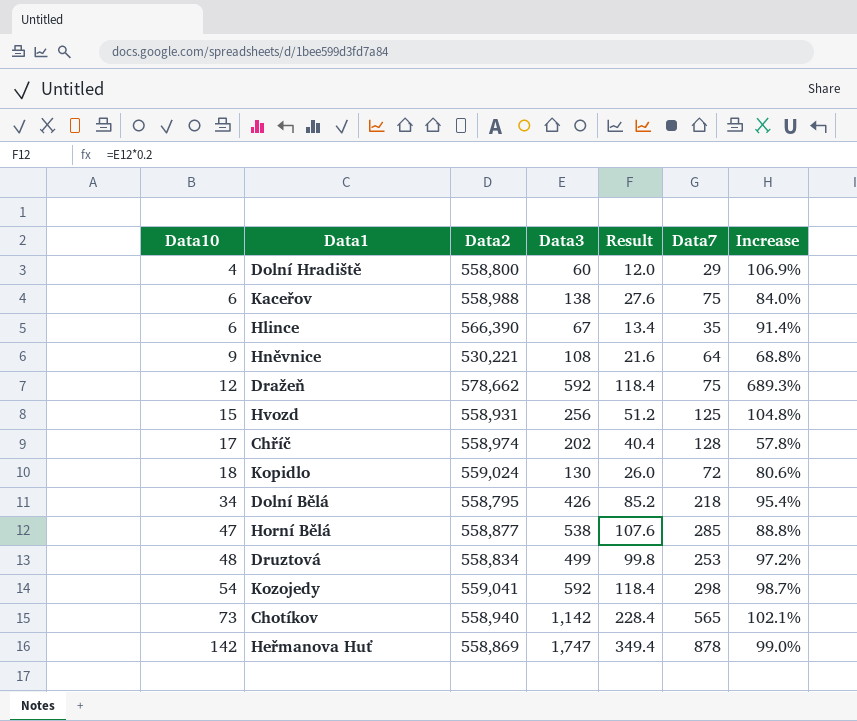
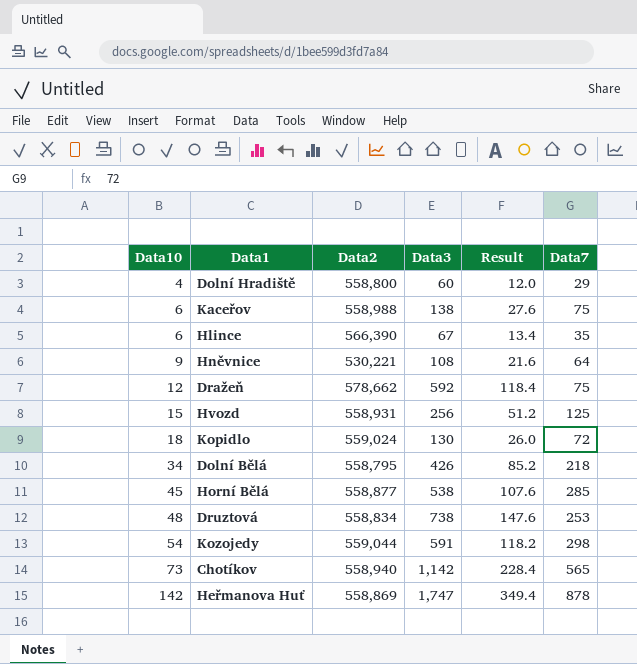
column Increase | formula: ([Data3] - [Data7]) / [Data7] -> none
row Chříč: 17 | 558,974 | 202 | 40.4 | 128 | 57.8% -> none
Horní Bělá | Data10: 47 -> 45
Druztová | Data3: 499 -> 738
Druztová | Result: 99.8 -> 147.6
Kozojedy | Data2: 559,041 -> 559,044
Kozojedy | Data3: 592 -> 591
Kozojedy | Result: 118.4 -> 118.2

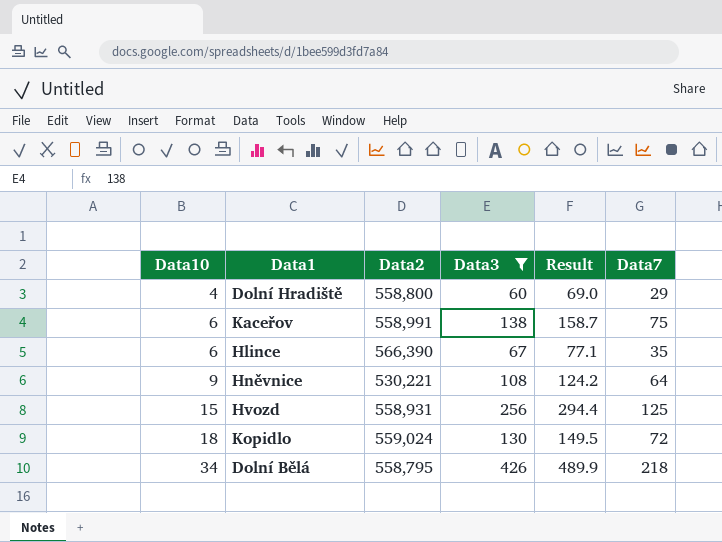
filter: none -> Data3 <= 426
column Result | formula: [Data3] * 0.2 -> [Data3] * 1.15
Kaceřov | Data2: 558,988 -> 558,991

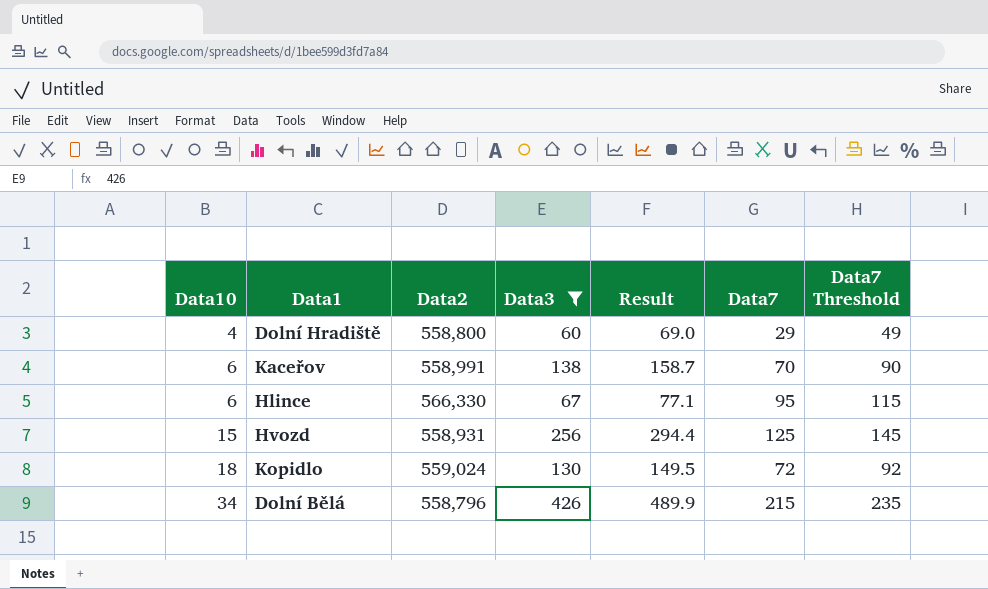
column Data7 Threshold | formula: none -> [Data7] + 20
row Hněvnice: 9 | 530,221 | 108 | 124.2 | 64 -> none
Kaceřov | Data7: 75 -> 70
Hlince | Data2: 566,390 -> 566,330
Hlince | Data7: 35 -> 95
Dolní Bělá | Data2: 558,795 -> 558,796
Dolní Bělá | Data7: 218 -> 215

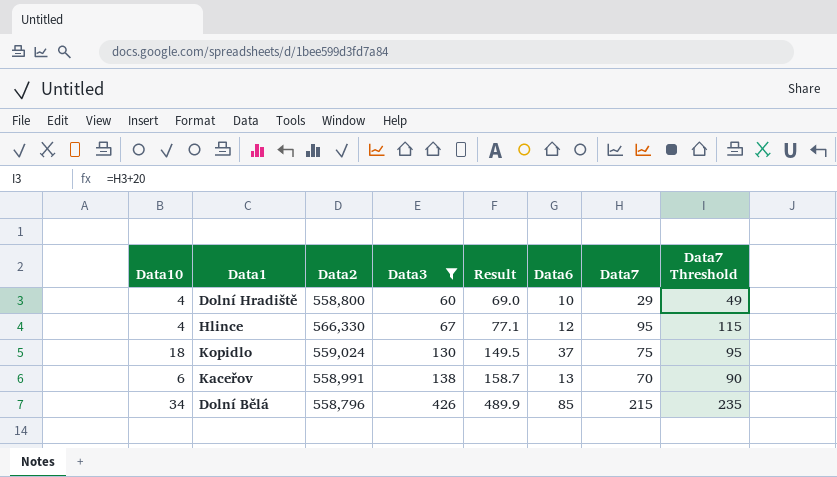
row order: Data10 ascending -> Data3 ascending
column Data6 | position: none -> 6
row Hvozd: 15 | 558,931 | 256 | 294.4 | 125 | 145 -> none
Hlince | Data10: 6 -> 4
Kopidlo | Data7: 72 -> 75
Kopidlo | Data7 Threshold: 92 -> 95

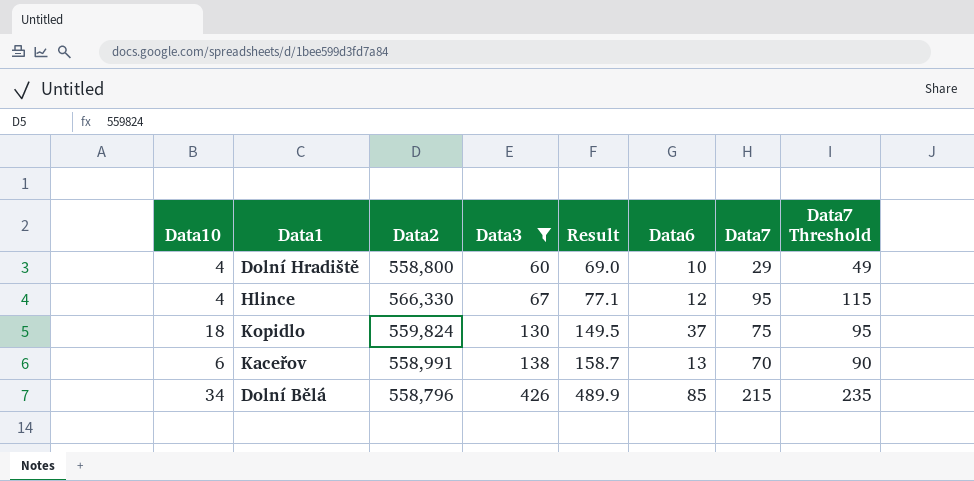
Kopidlo | Data2: 559,024 -> 559,824

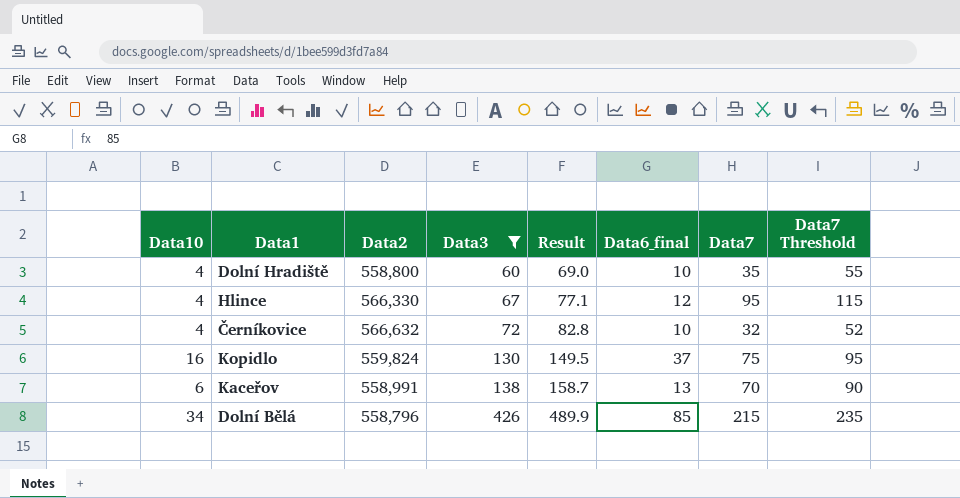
column name: Data6 -> Data6_final
Dolní Hradiště | Data7: 29 -> 35
Dolní Hradiště | Data7 Threshold: 49 -> 55
row Černíkovice: none -> 4 | 566,632 | 72 | 82.8 | 10 | 32 | 52
Kopidlo | Data10: 18 -> 16

